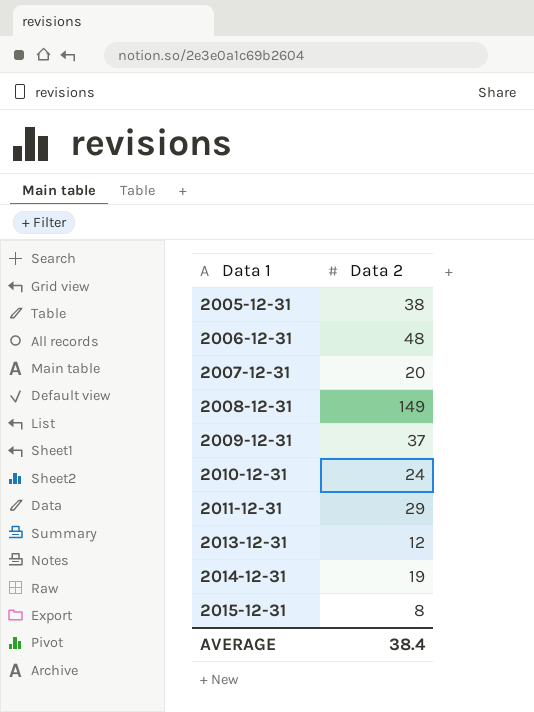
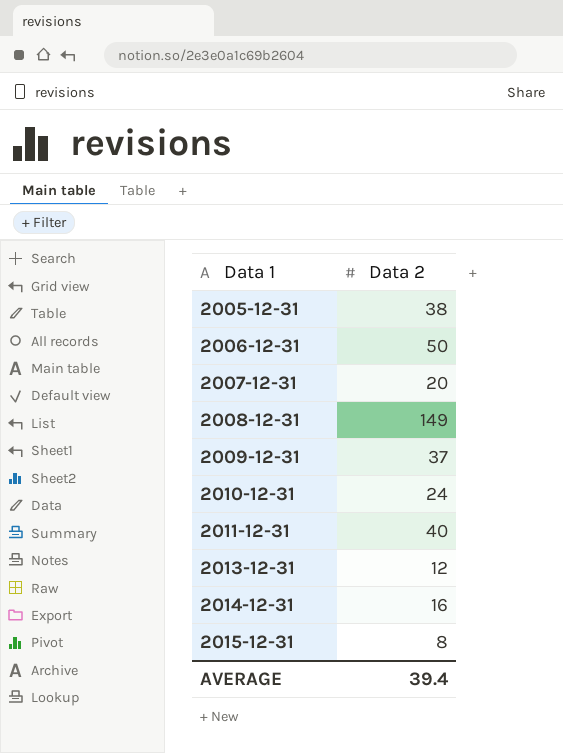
2006-12-31 | Data 2: 48 -> 50
2011-12-31 | Data 2: 29 -> 40
2014-12-31 | Data 2: 19 -> 16
AVERAGE | Data 2: 38.4 -> 39.4

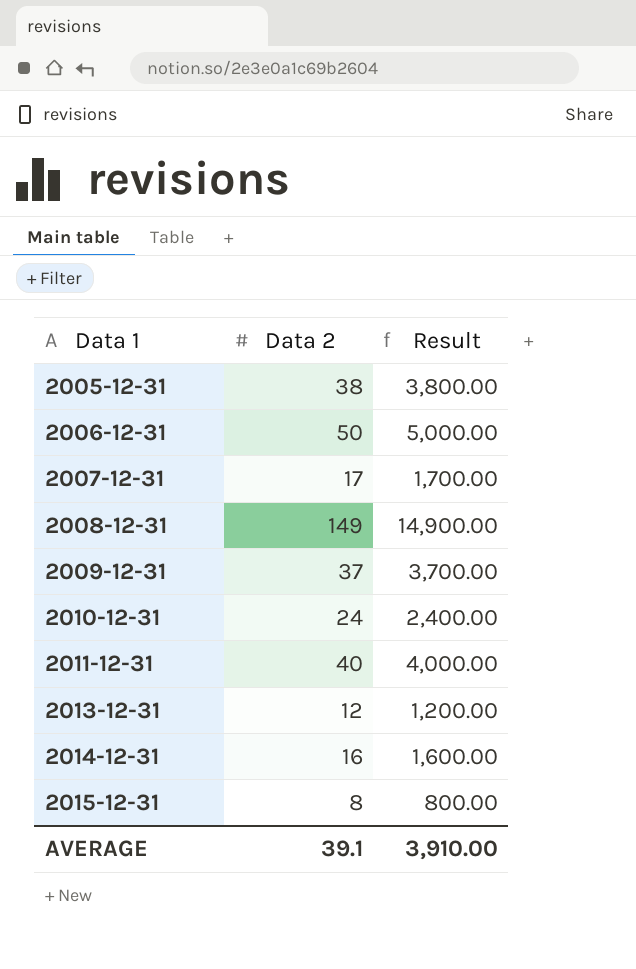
column Result | formula: none -> [Data 2] * 100
2007-12-31 | Data 2: 20 -> 17
AVERAGE | Data 2: 39.4 -> 39.1

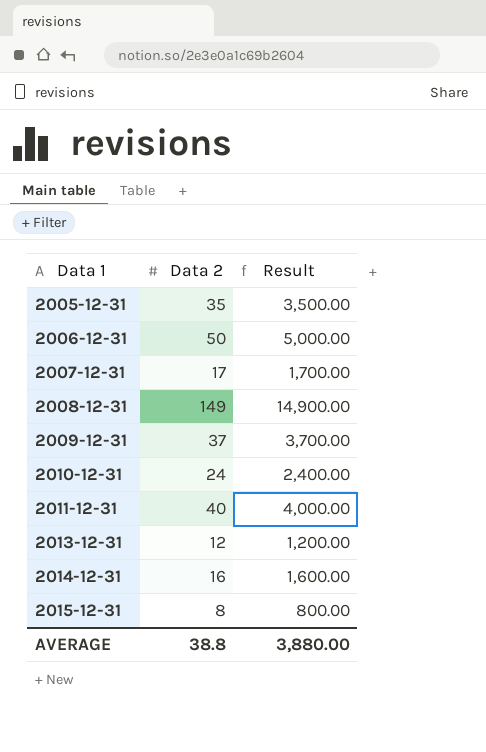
2005-12-31 | Data 2: 38 -> 35
2005-12-31 | Result: 3,800.00 -> 3,500.00
AVERAGE | Data 2: 39.1 -> 38.8
AVERAGE | Result: 3,910.00 -> 3,880.00

